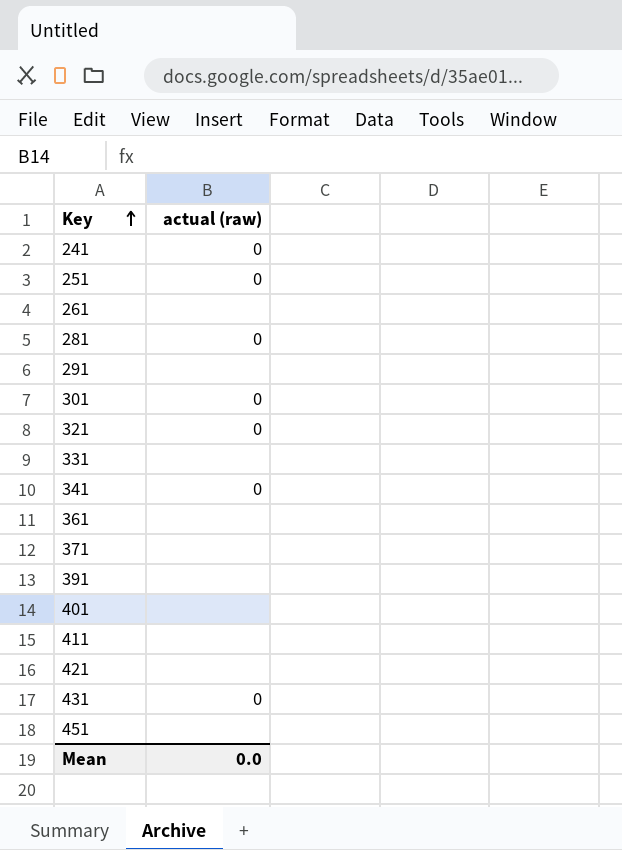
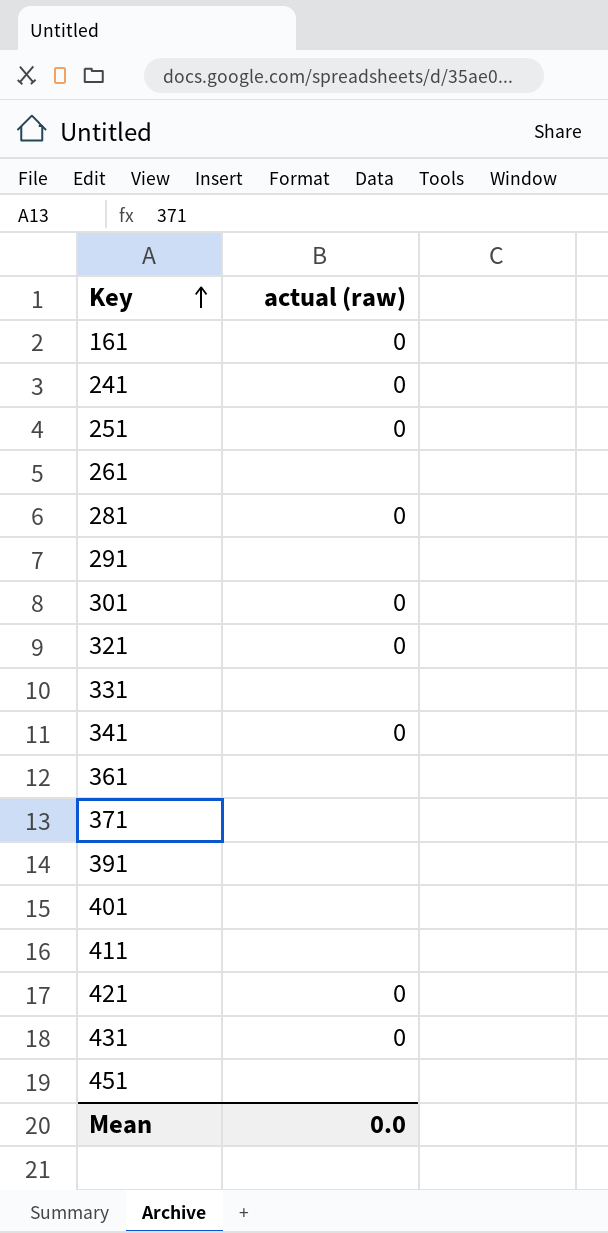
row 161: none -> 0
421 | actual (raw): none -> 0

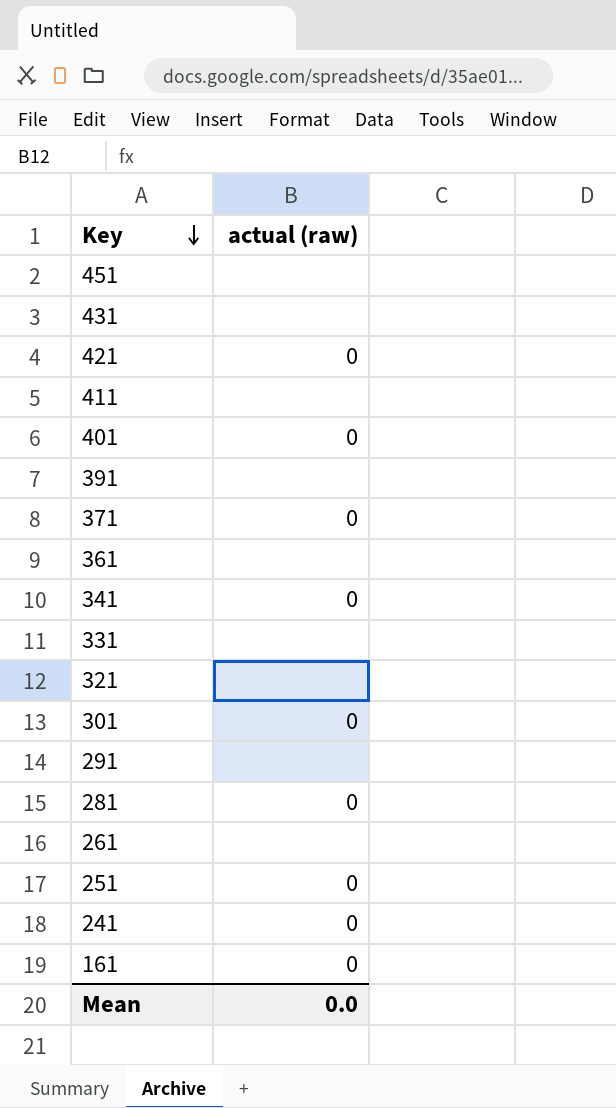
row order: Key ascending -> Key descending
431 | actual (raw): 0 -> none
401 | actual (raw): none -> 0
371 | actual (raw): none -> 0
321 | actual (raw): 0 -> none

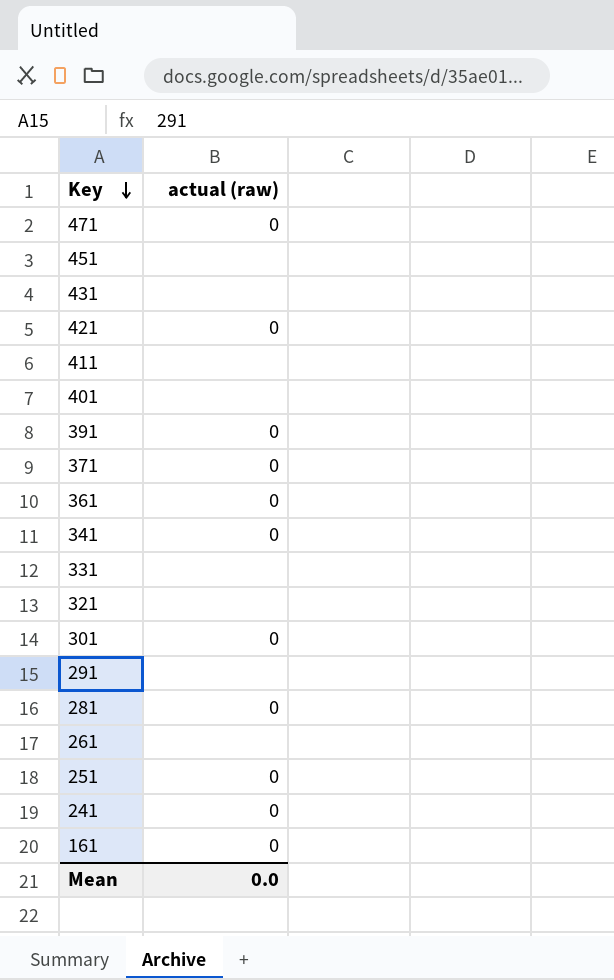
row 471: none -> 0
401 | actual (raw): 0 -> none
391 | actual (raw): none -> 0
361 | actual (raw): none -> 0

